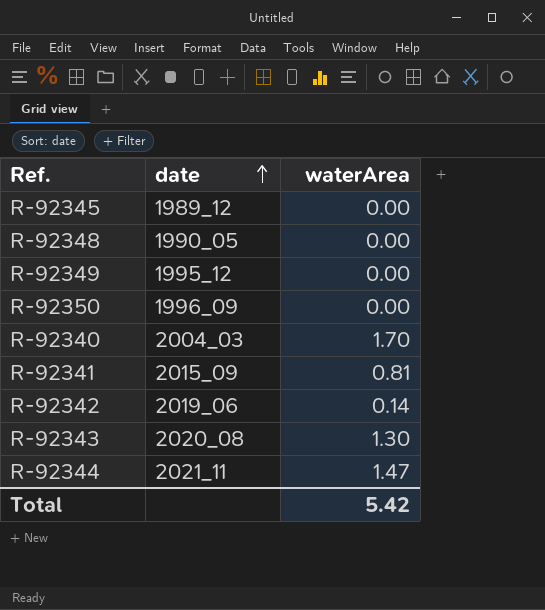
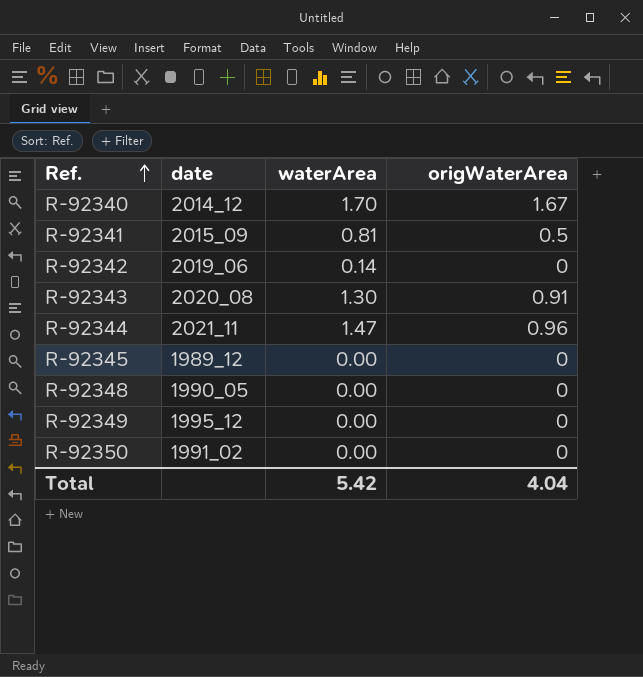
row order: date ascending -> Ref. ascending
column origWaterArea | position: none -> 4
R-92340 | date: 2004_03 -> 2014_12
R-92350 | date: 1996_09 -> 1991_02

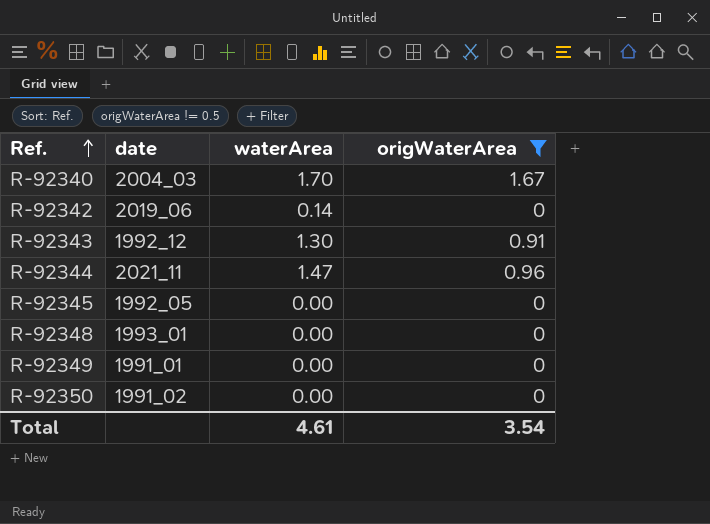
filter: none -> origWaterArea != 0.5
R-92340 | date: 2014_12 -> 2004_03
R-92343 | date: 2020_08 -> 1992_12
R-92345 | date: 1989_12 -> 1992_05
R-92348 | date: 1990_05 -> 1993_01
R-92349 | date: 1995_12 -> 1991_01
Total | waterArea: 5.42 -> 4.61
Total | origWaterArea: 4.04 -> 3.54

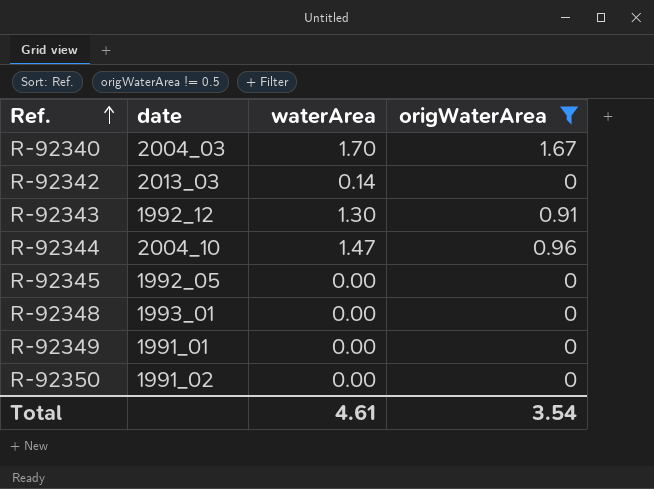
R-92342 | date: 2019_06 -> 2013_03
R-92344 | date: 2021_11 -> 2004_10

